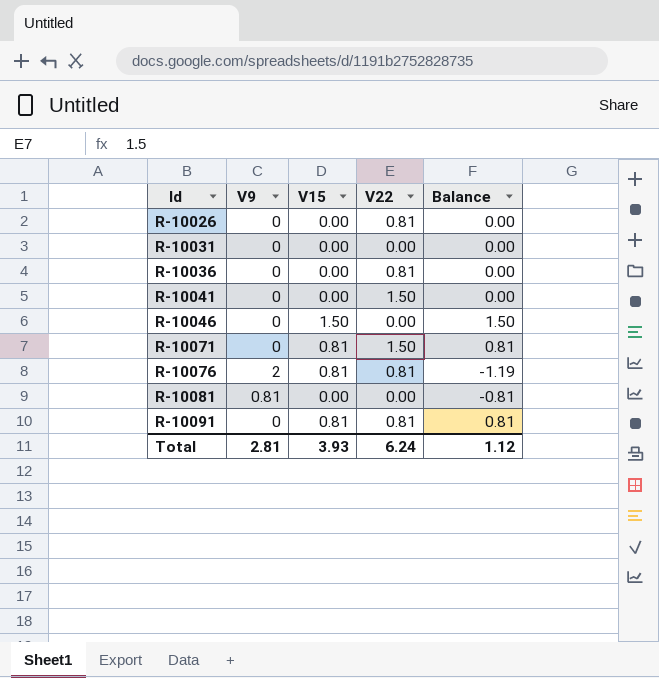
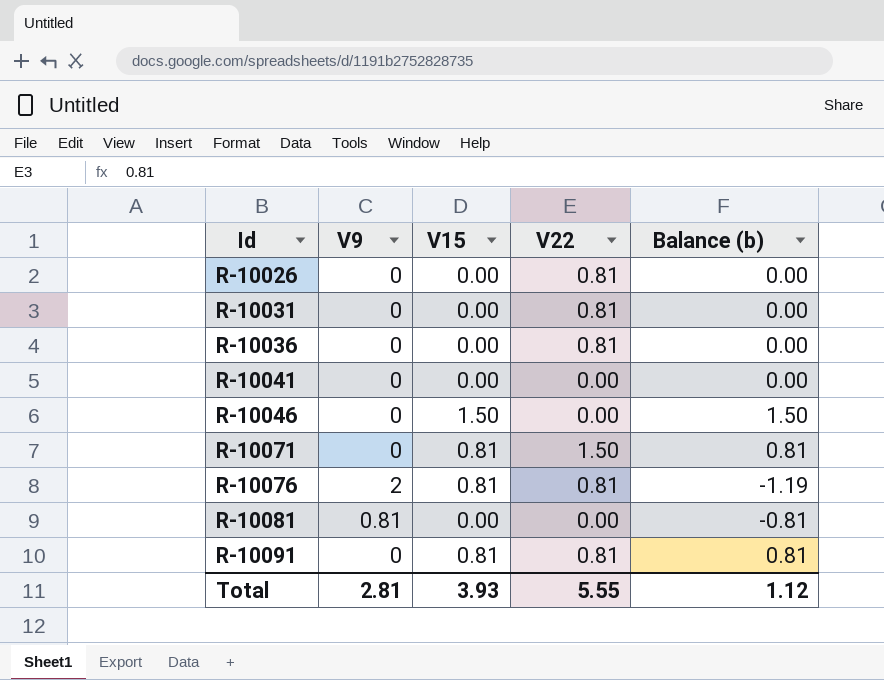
column name: Balance -> Balance (b)
R-10031 | V22: 0.00 -> 0.81
R-10041 | V22: 1.50 -> 0.00
Total | V22: 6.24 -> 5.55

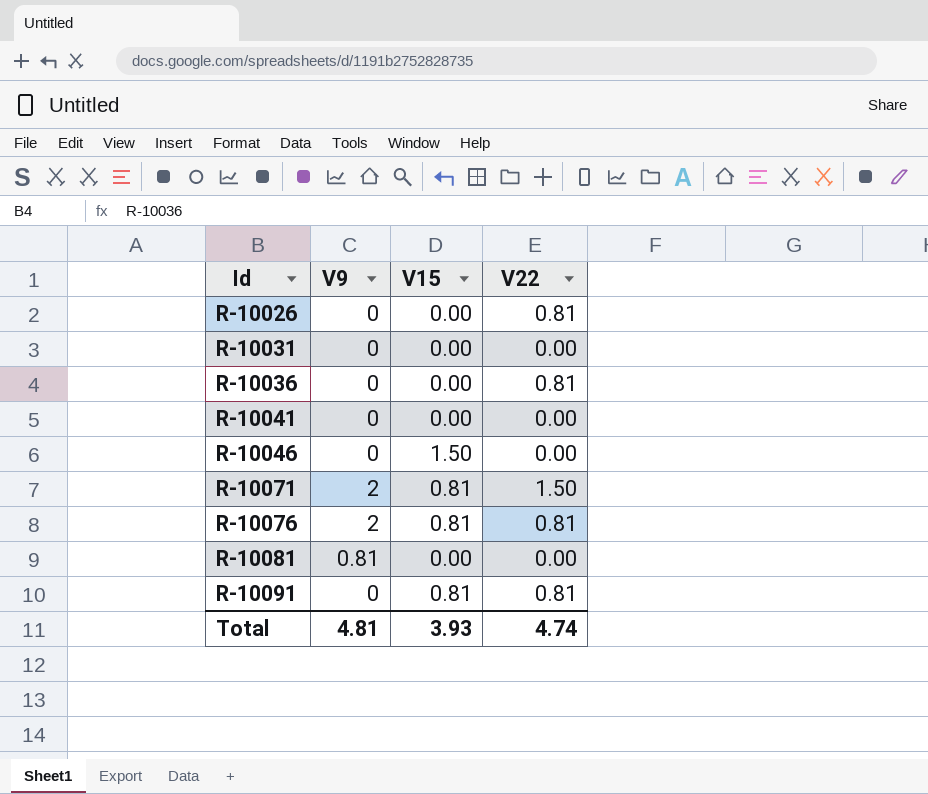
column Balance (b) | formula: [V15] - [V9] -> none
R-10031 | V22: 0.81 -> 0.00
R-10071 | V9: 0 -> 2
Total | V9: 2.81 -> 4.81
Total | V22: 5.55 -> 4.74

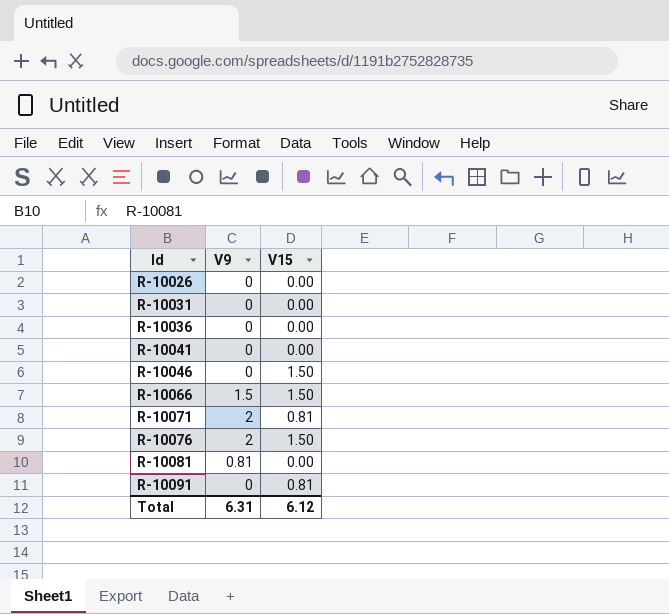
column V22 | position: 4 -> none
row R-10066: none -> 1.5 | 1.50
R-10076 | V15: 0.81 -> 1.50
Total | V9: 4.81 -> 6.31
Total | V15: 3.93 -> 6.12

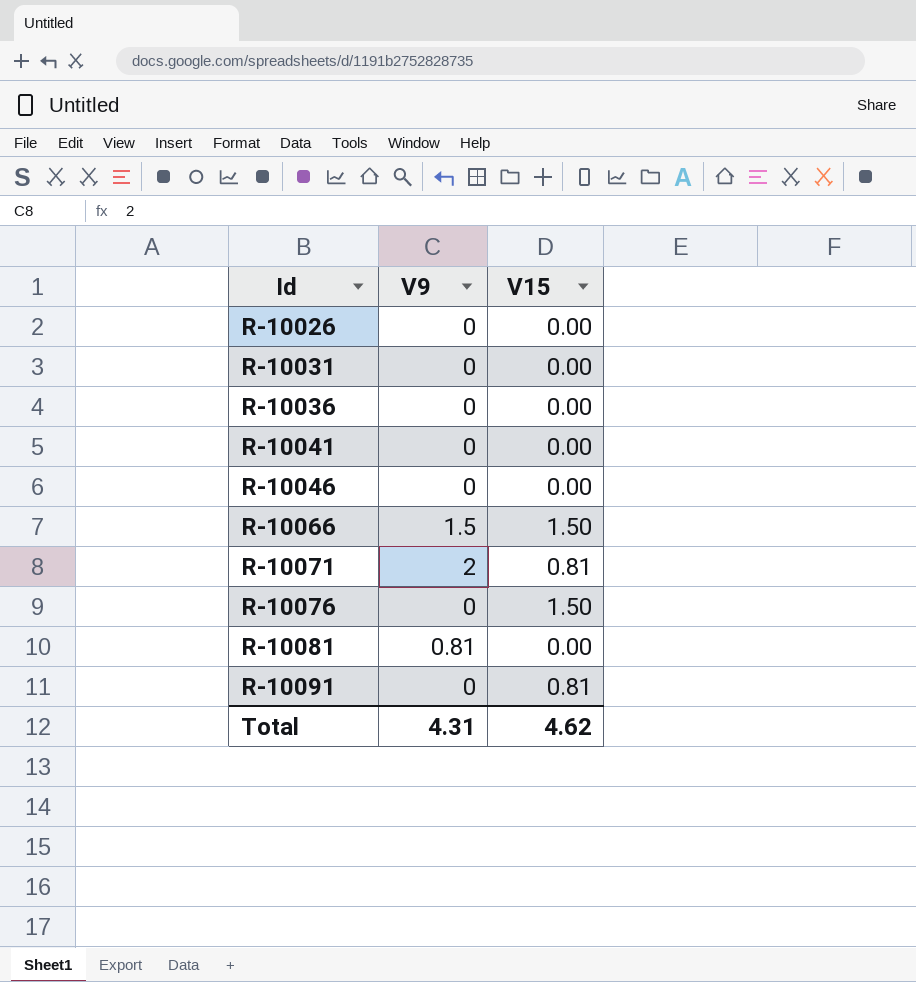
R-10046 | V15: 1.50 -> 0.00
R-10076 | V9: 2 -> 0
Total | V9: 6.31 -> 4.31
Total | V15: 6.12 -> 4.62

